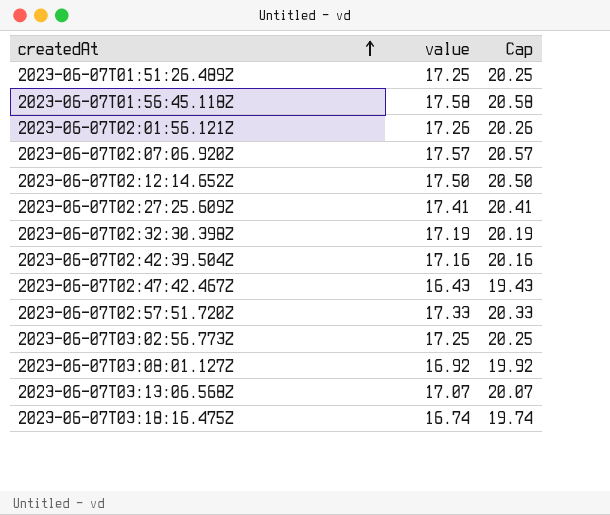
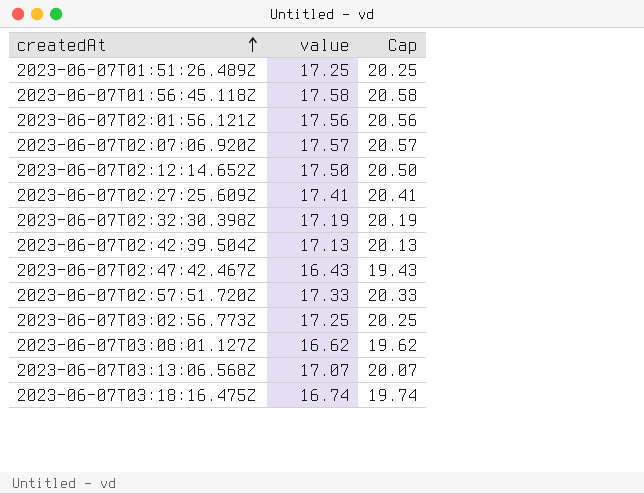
2023-06-07T02:01:56.121Z | value: 17.26 -> 17.56
2023-06-07T02:01:56.121Z | Cap: 20.26 -> 20.56
2023-06-07T02:42:39.504Z | value: 17.16 -> 17.13
2023-06-07T02:42:39.504Z | Cap: 20.16 -> 20.13
2023-06-07T03:08:01.127Z | value: 16.92 -> 16.62
2023-06-07T03:08:01.127Z | Cap: 19.92 -> 19.62

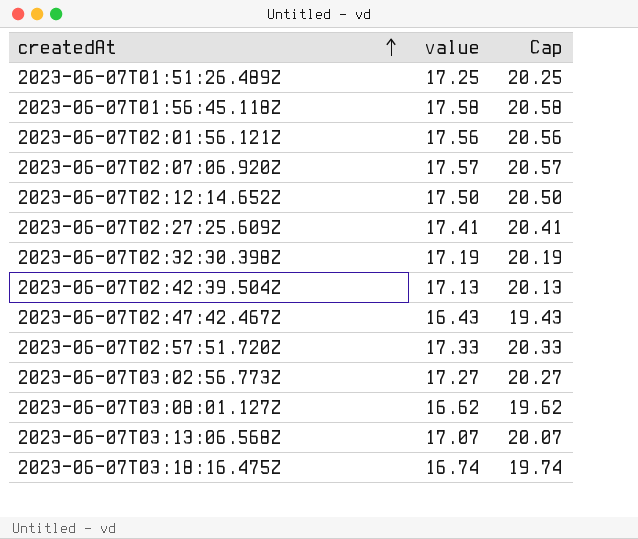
2023-06-07T03:02:56.773Z | value: 17.25 -> 17.27
2023-06-07T03:02:56.773Z | Cap: 20.25 -> 20.27

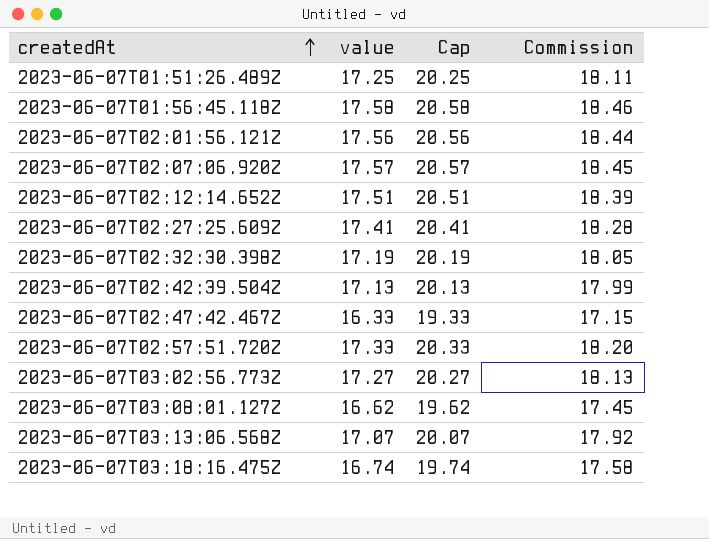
column Commission | formula: none -> [value] * 1.05
2023-06-07T02:12:14.652Z | value: 17.50 -> 17.51
2023-06-07T02:12:14.652Z | Cap: 20.50 -> 20.51
2023-06-07T02:47:42.467Z | value: 16.43 -> 16.33
2023-06-07T02:47:42.467Z | Cap: 19.43 -> 19.33

